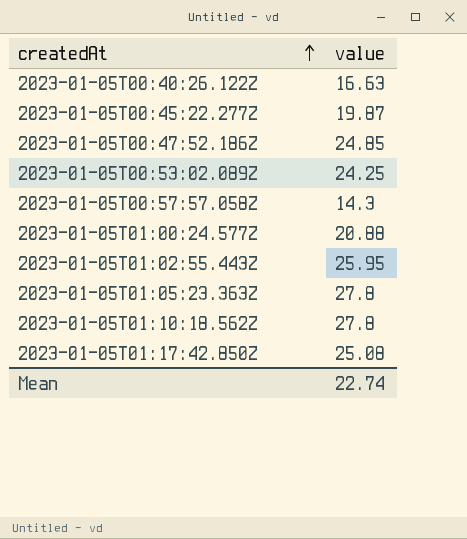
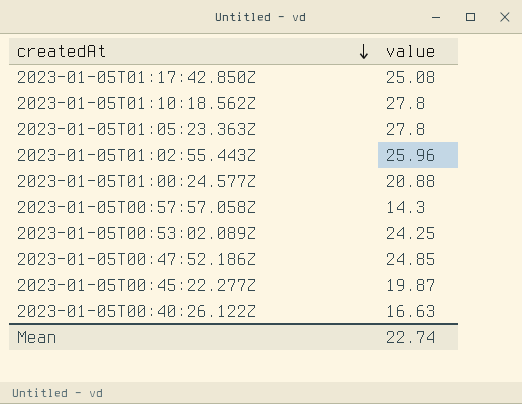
row order: createdAt ascending -> createdAt descending
2023-01-05T01:02:55.443Z | value: 25.95 -> 25.96

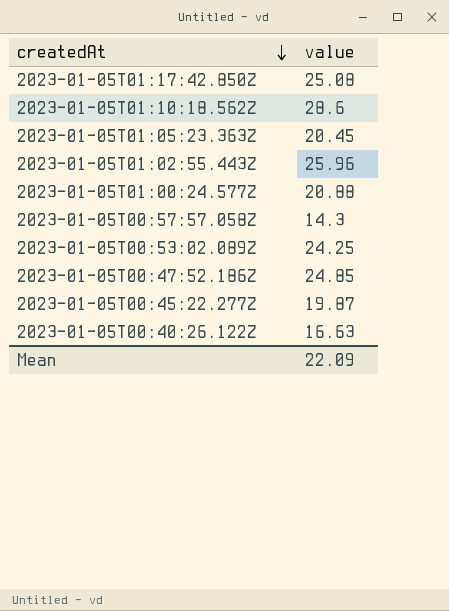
2023-01-05T01:10:18.562Z | value: 27.8 -> 28.6
2023-01-05T01:05:23.363Z | value: 27.8 -> 20.45
Mean | value: 22.74 -> 22.09

